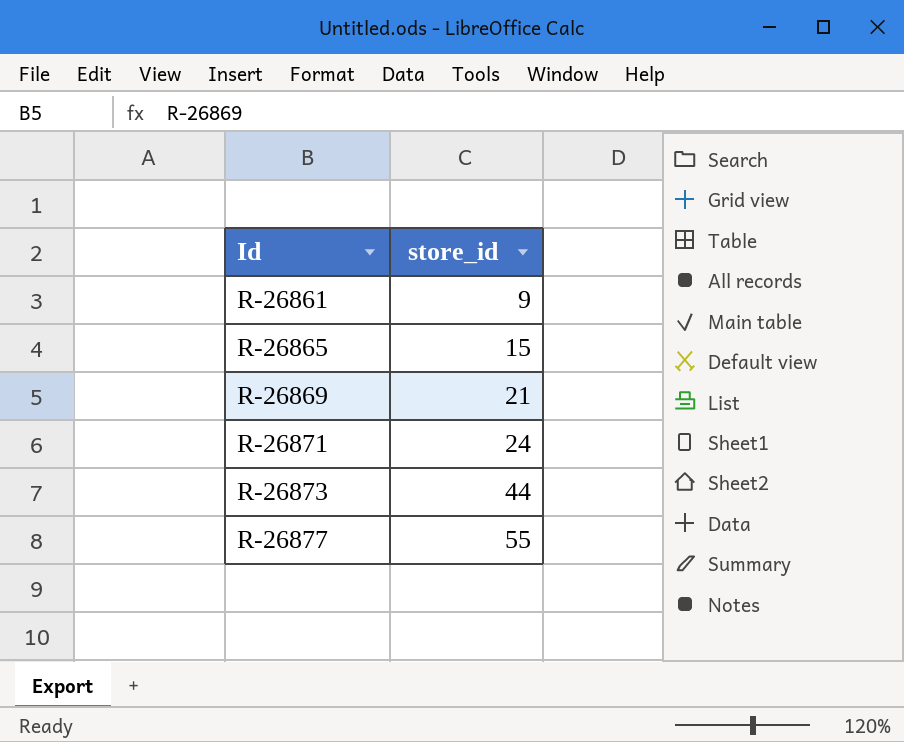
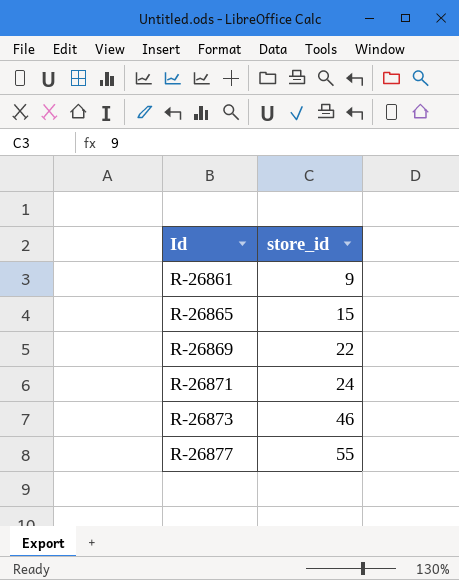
R-26869 | store_id: 21 -> 22
R-26873 | store_id: 44 -> 46

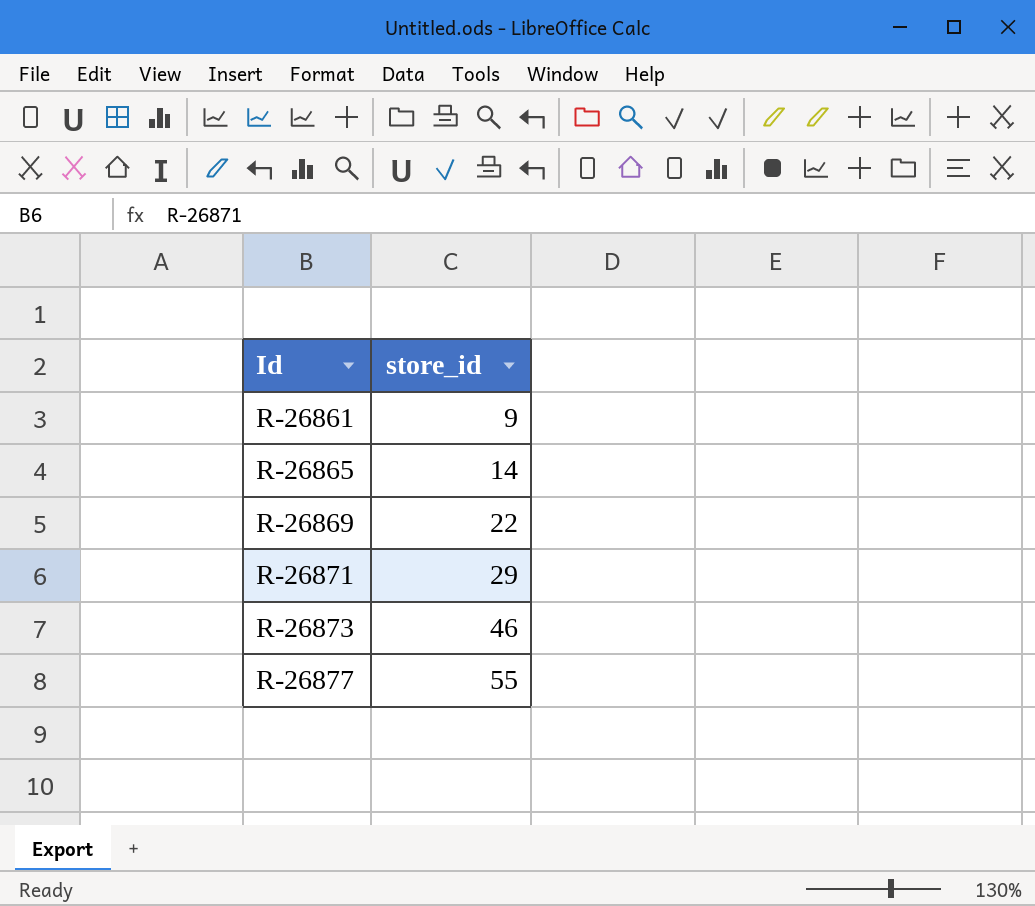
R-26865 | store_id: 15 -> 14
R-26871 | store_id: 24 -> 29

